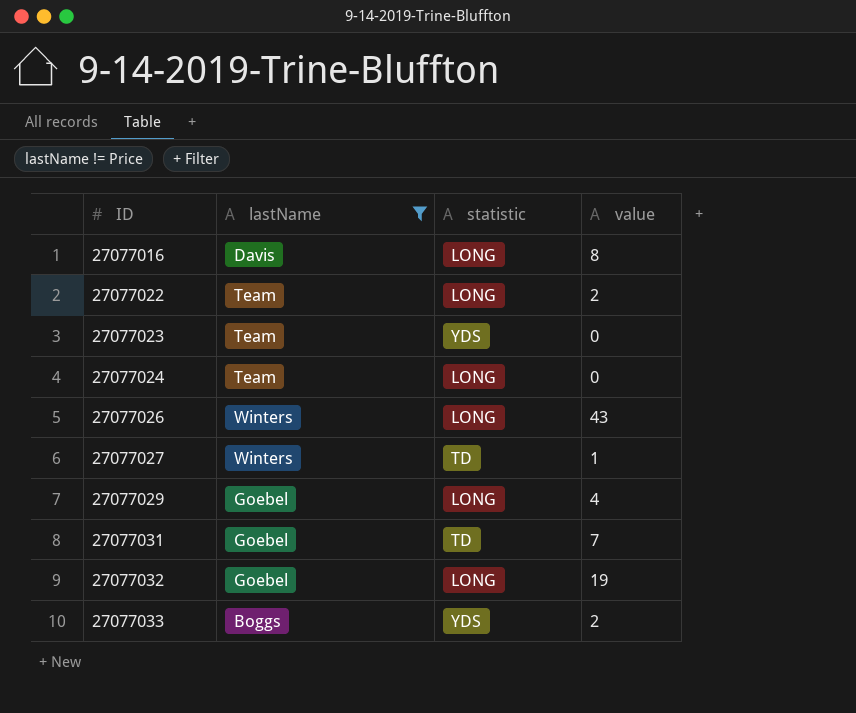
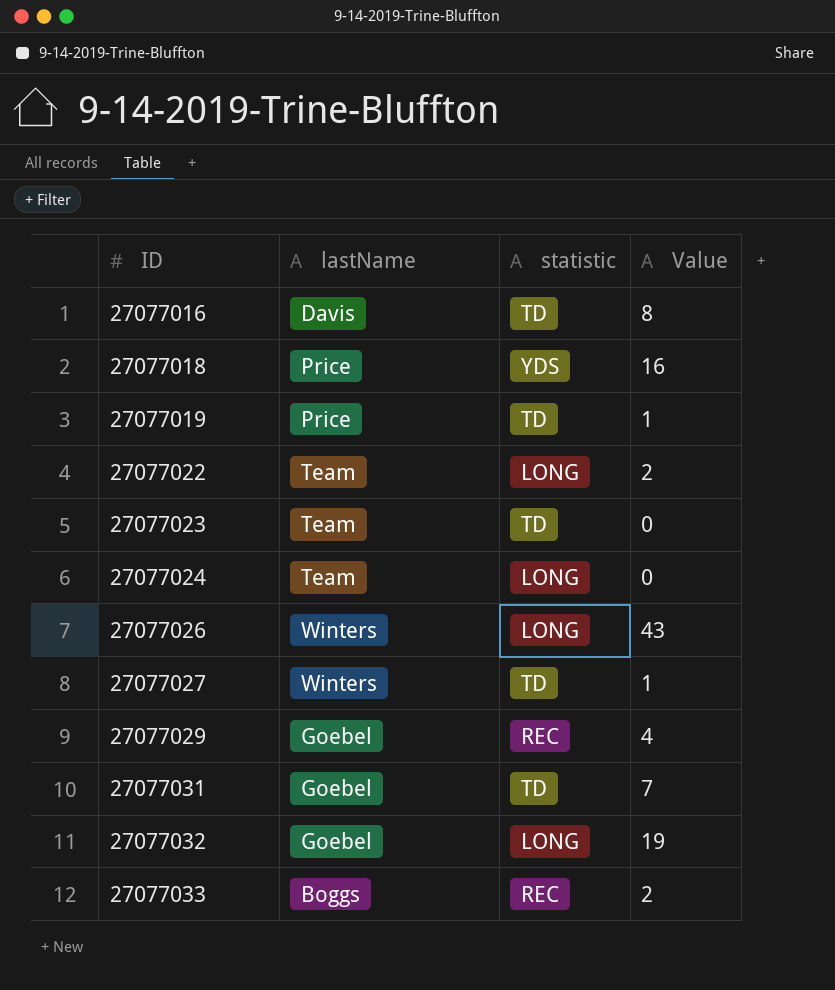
filter: lastName != Price -> none
column name: value -> Value
27077016 | statistic: LONG -> TD
27077023 | statistic: YDS -> TD
27077029 | statistic: LONG -> REC
27077033 | statistic: YDS -> REC

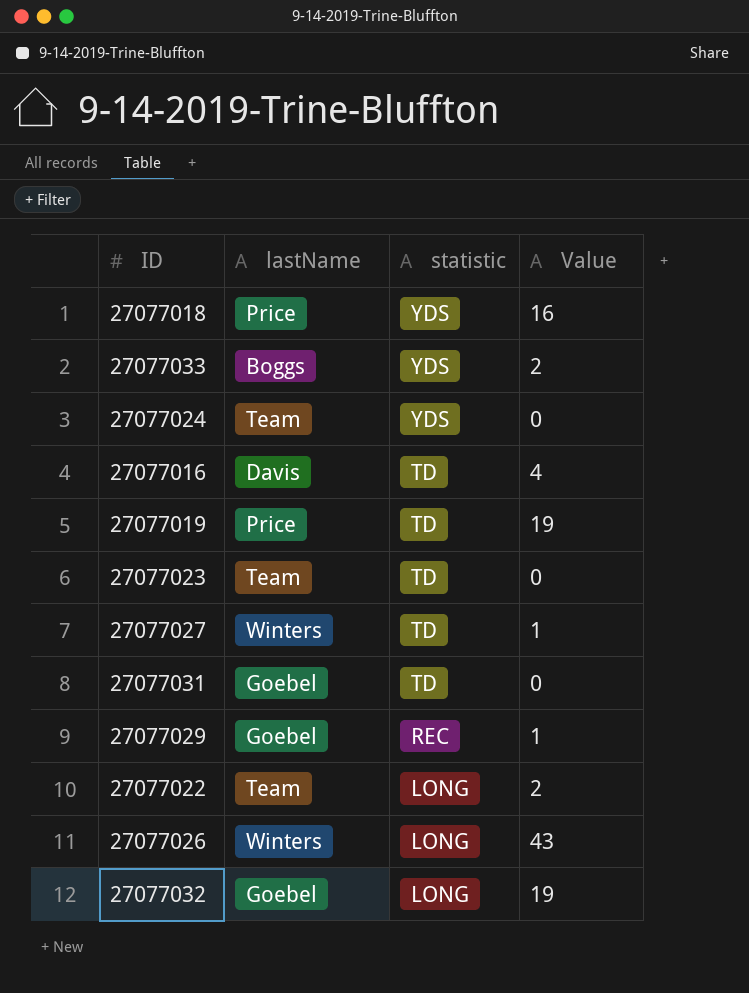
row order: ID ascending -> statistic descending
27077033 | statistic: REC -> YDS
27077024 | statistic: LONG -> YDS
27077016 | Value: 8 -> 4
27077019 | Value: 1 -> 19
27077031 | Value: 7 -> 0
27077029 | Value: 4 -> 1

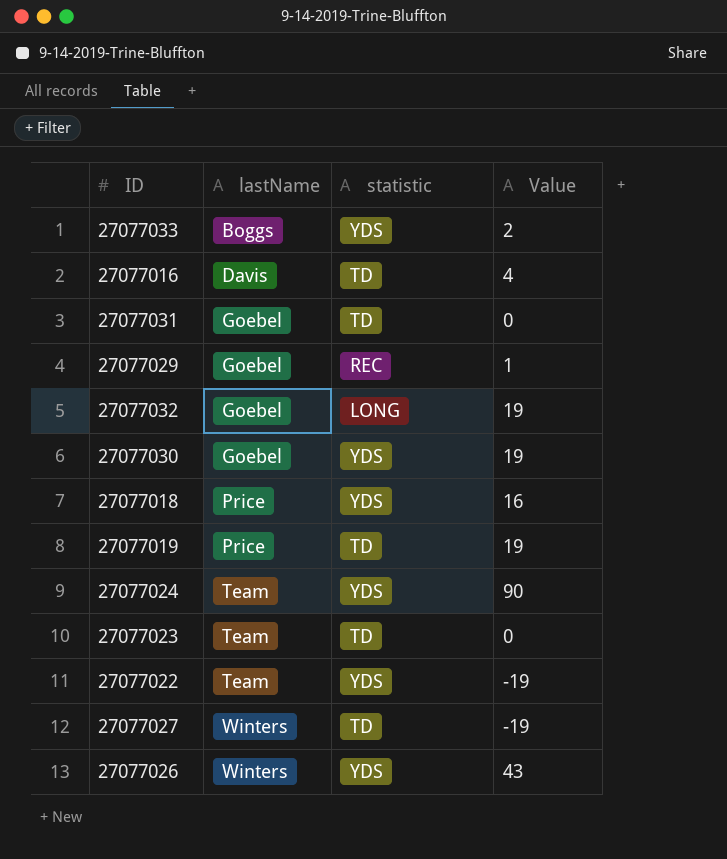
row order: statistic descending -> lastName ascending
row 27077030: none -> Goebel | YDS | 19
27077024 | Value: 0 -> 90
27077022 | statistic: LONG -> YDS
27077022 | Value: 2 -> -19
27077027 | Value: 1 -> -19
27077026 | statistic: LONG -> YDS

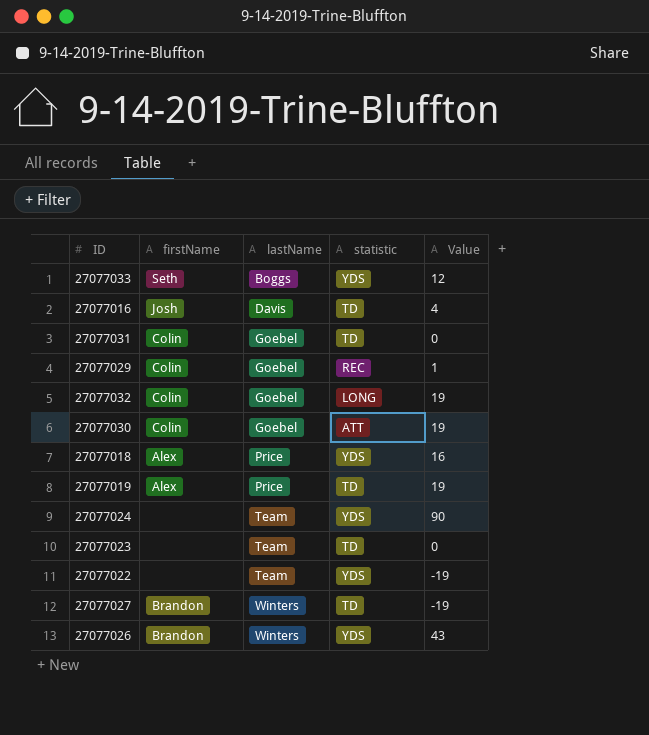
column firstName | position: none -> 2
27077033 | Value: 2 -> 12
27077030 | statistic: YDS -> ATT

